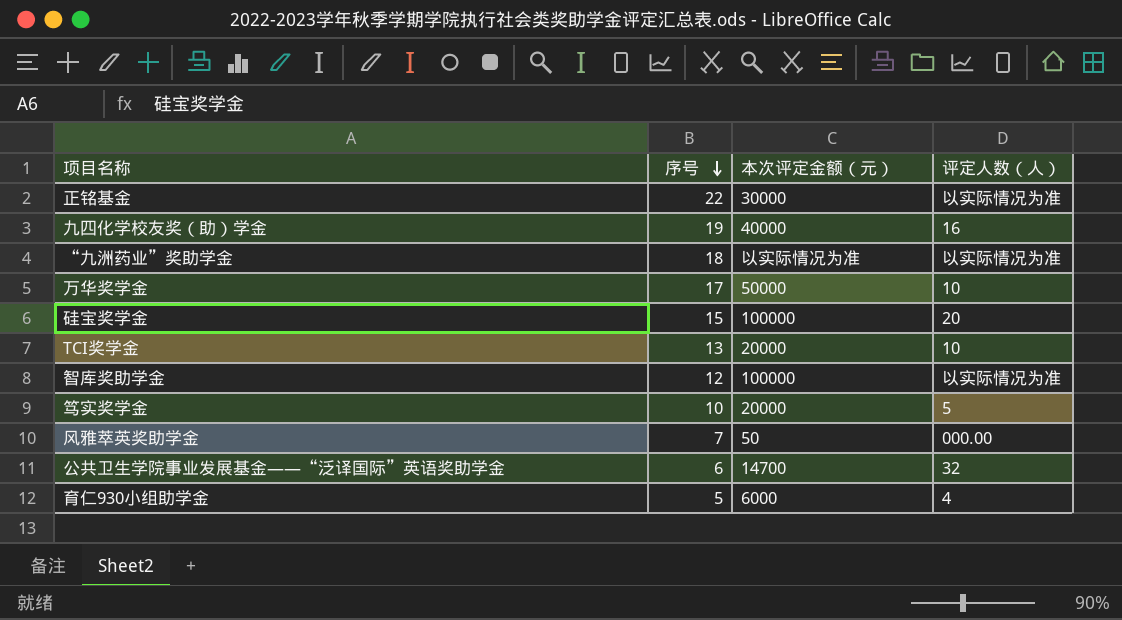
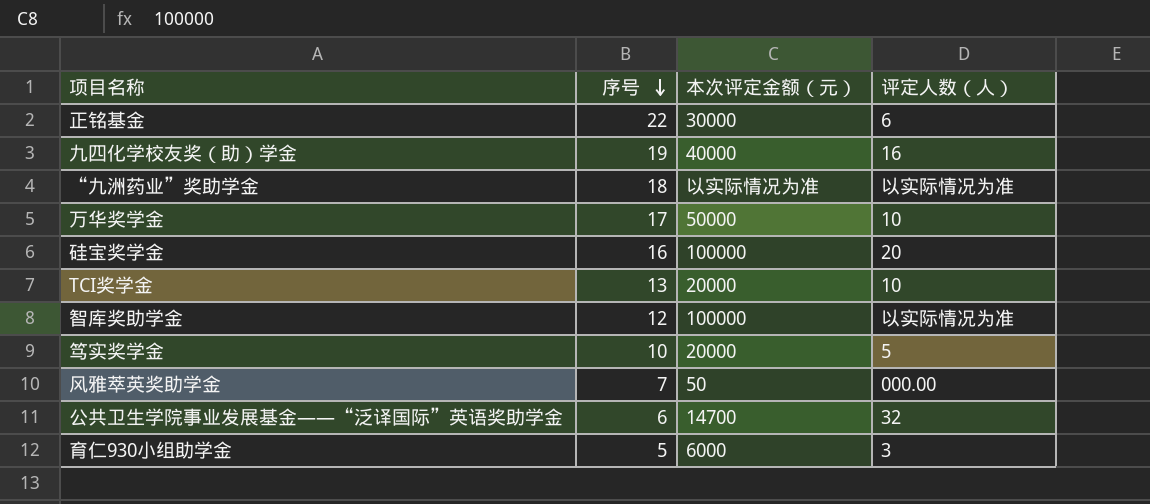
正铭基金 | 评定人数（人）: 以实际情况为准 -> 6
硅宝奖学金 | 序号: 15 -> 16
育仁930小组助学金 | 评定人数（人）: 4 -> 3

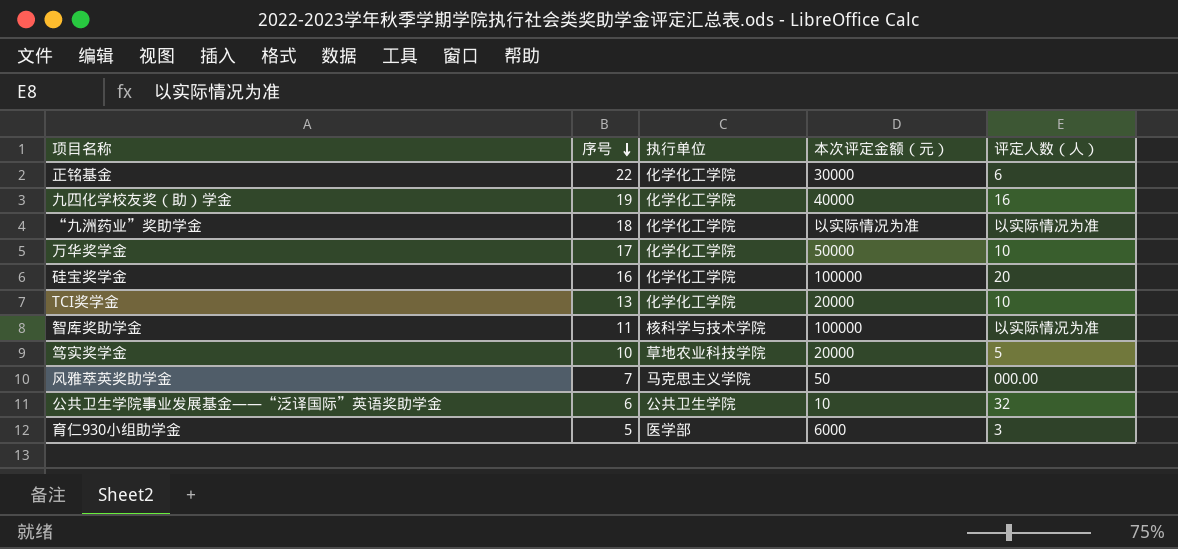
column 执行单位 | position: none -> 3
智库奖助学金 | 序号: 12 -> 11
公共卫生学院事业发展基金——“泛译国际”英语奖助学金 | 本次评定金额（元）: 14700 -> 10

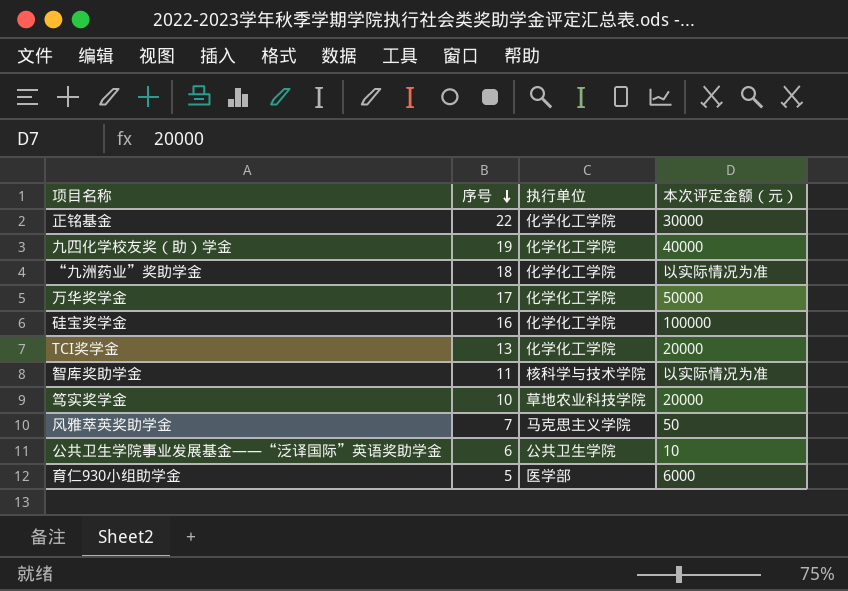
column 评定人数（人） | position: 5 -> none
智库奖助学金 | 本次评定金额（元）: 100000 -> 以实际情况为准

